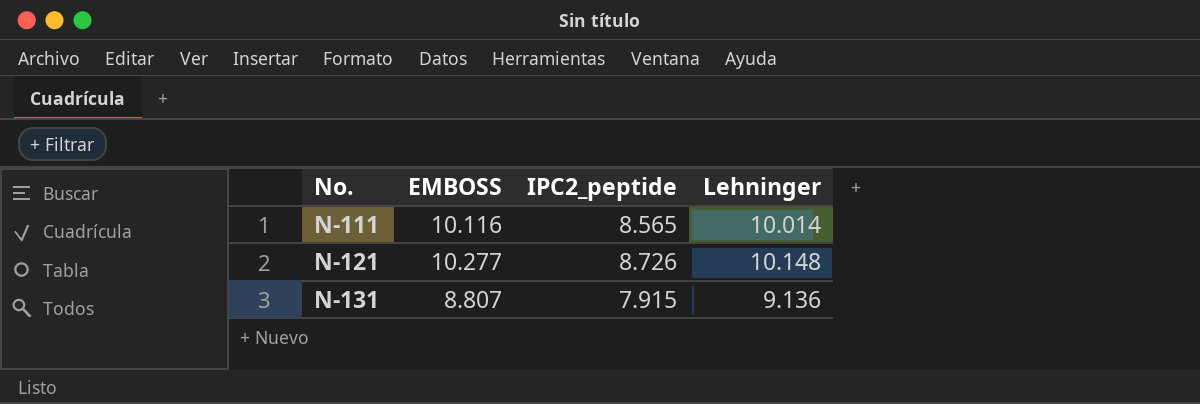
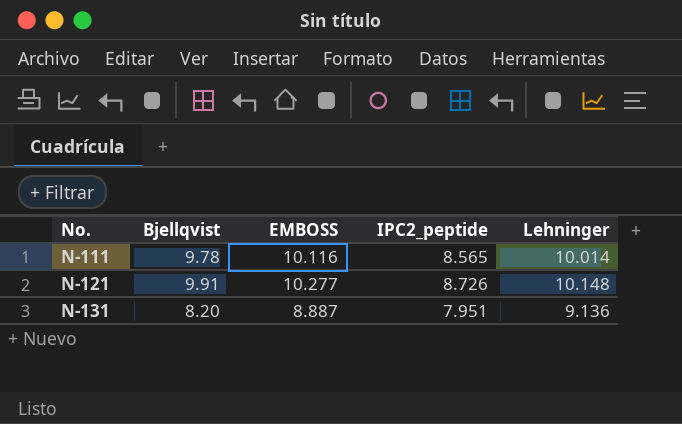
column Bjellqvist | position: none -> 2
N-131 | EMBOSS: 8.807 -> 8.887
N-131 | IPC2_peptide: 7.915 -> 7.951

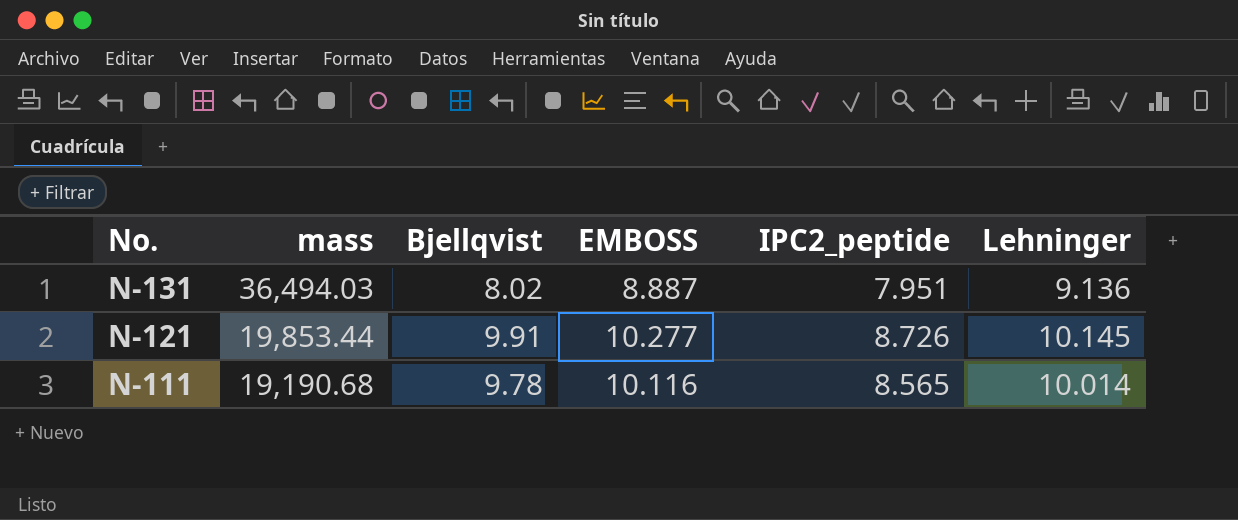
row order: No. ascending -> No. descending
column mass | position: none -> 2
N-131 | Bjellqvist: 8.20 -> 8.02
N-121 | Lehninger: 10.148 -> 10.145

